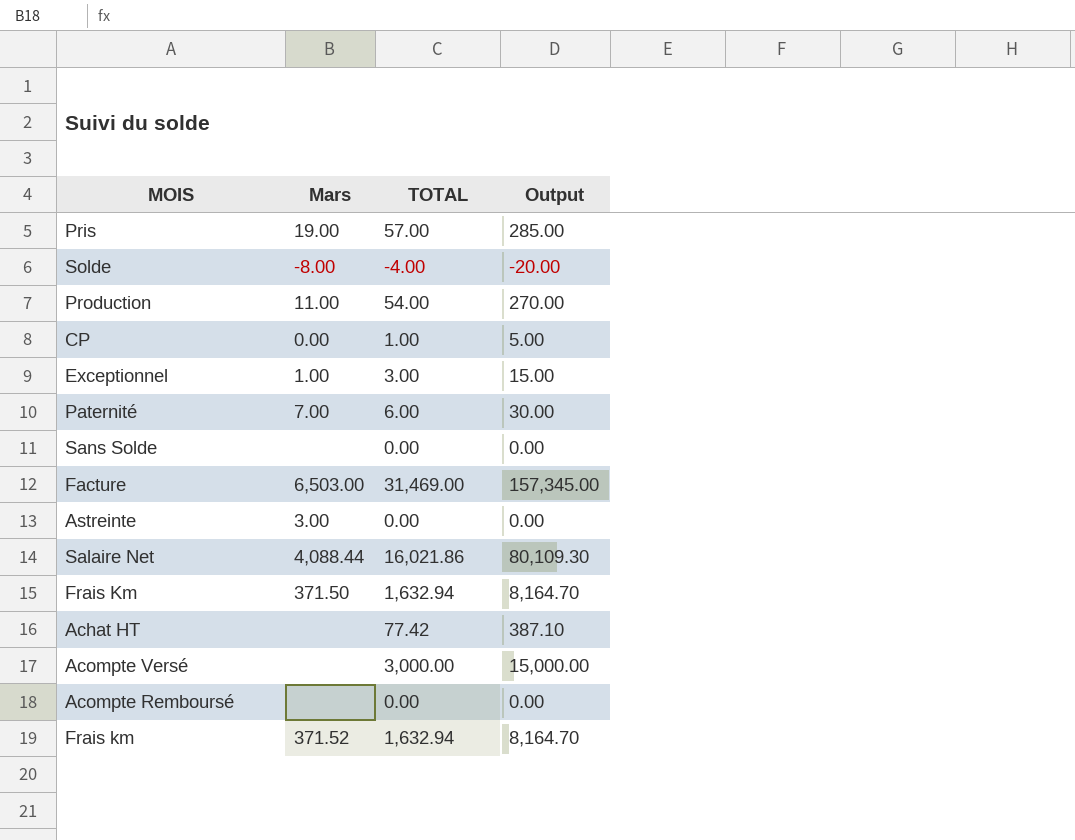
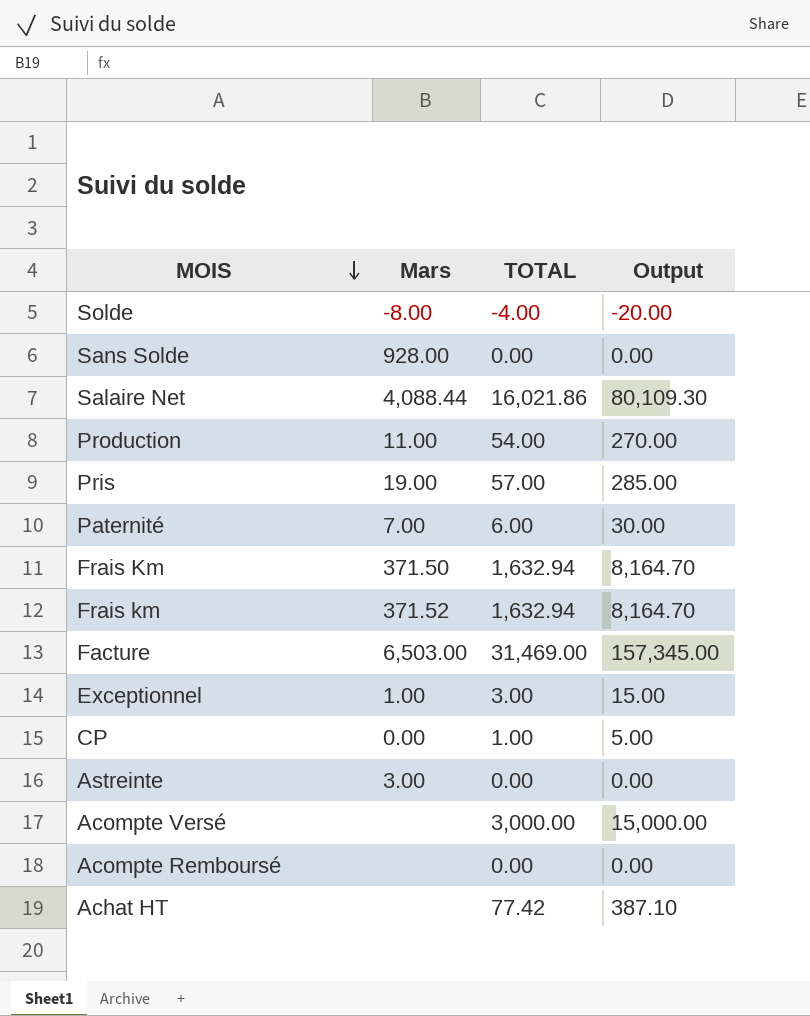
row order: none -> MOIS descending
Sans Solde | Mars: none -> 928.00

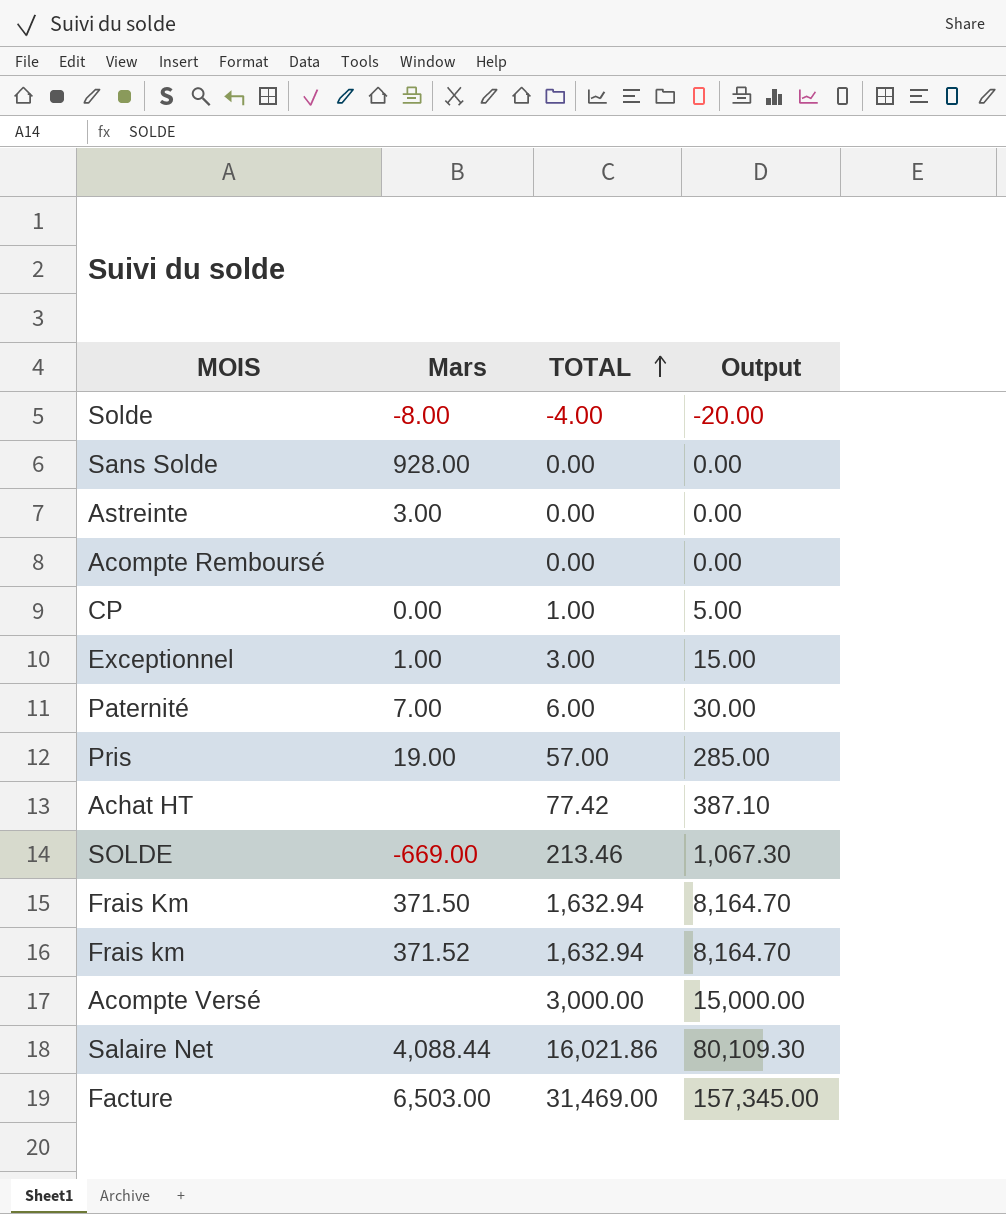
row order: MOIS descending -> TOTAL ascending
row Production: 11.00 | 54.00 | 270.00 -> none
row SOLDE: none -> -669.00 | 213.46 | 1,067.30

